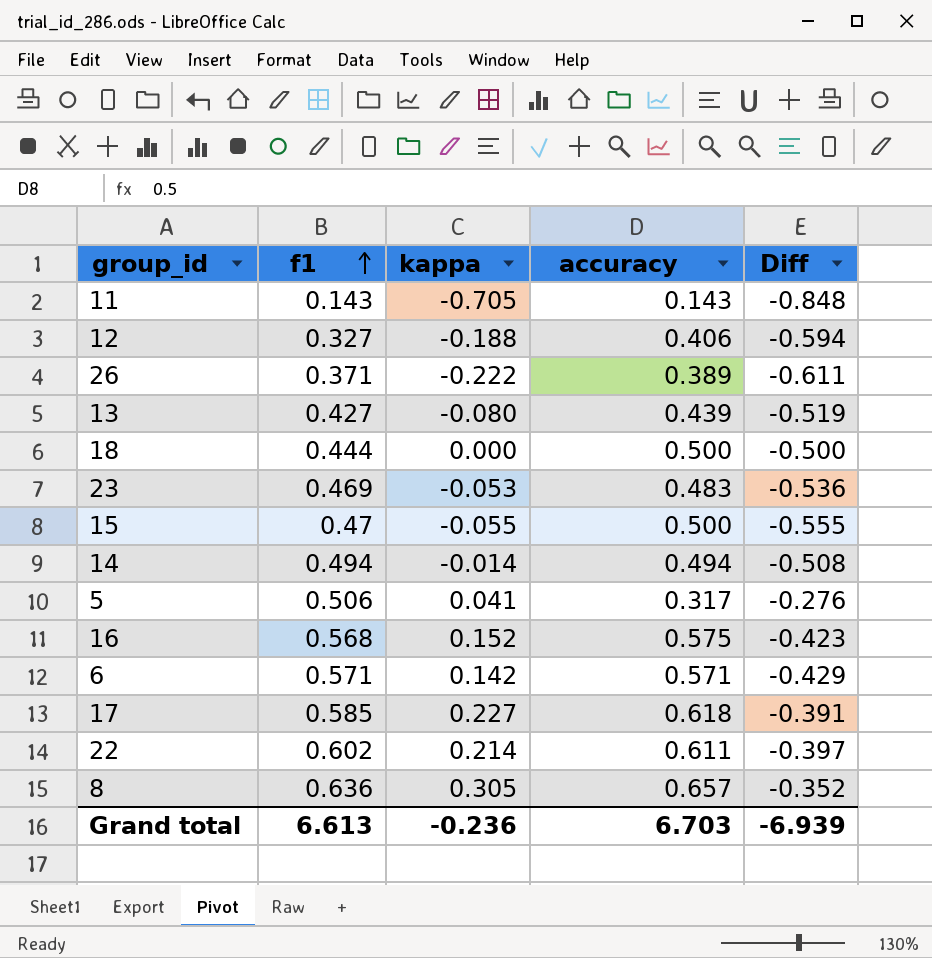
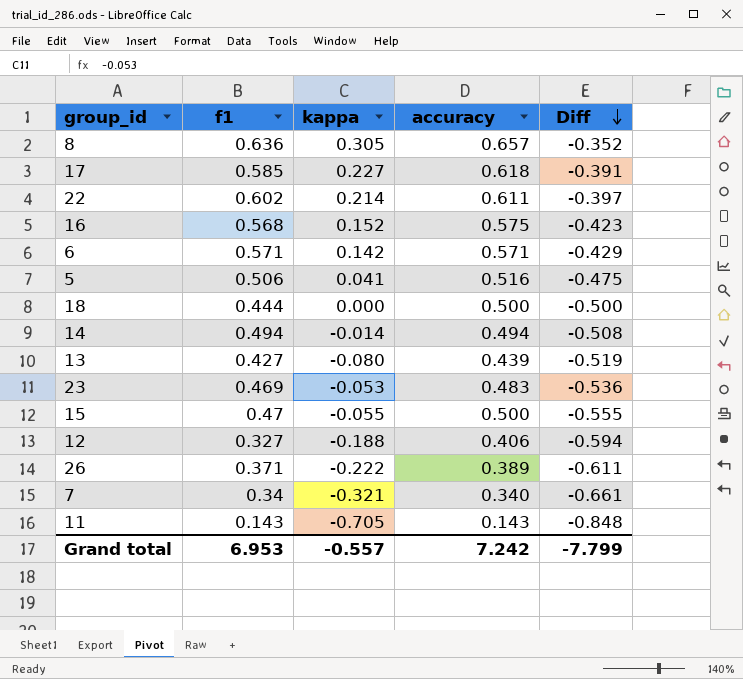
row order: f1 ascending -> Diff descending
5 | accuracy: 0.317 -> 0.516
5 | Diff: -0.276 -> -0.475
row 7: none -> 0.34 | -0.321 | 0.340 | -0.661
Grand total | f1: 6.613 -> 6.953
Grand total | kappa: -0.236 -> -0.557
Grand total | accuracy: 6.703 -> 7.242
Grand total | Diff: -6.939 -> -7.799

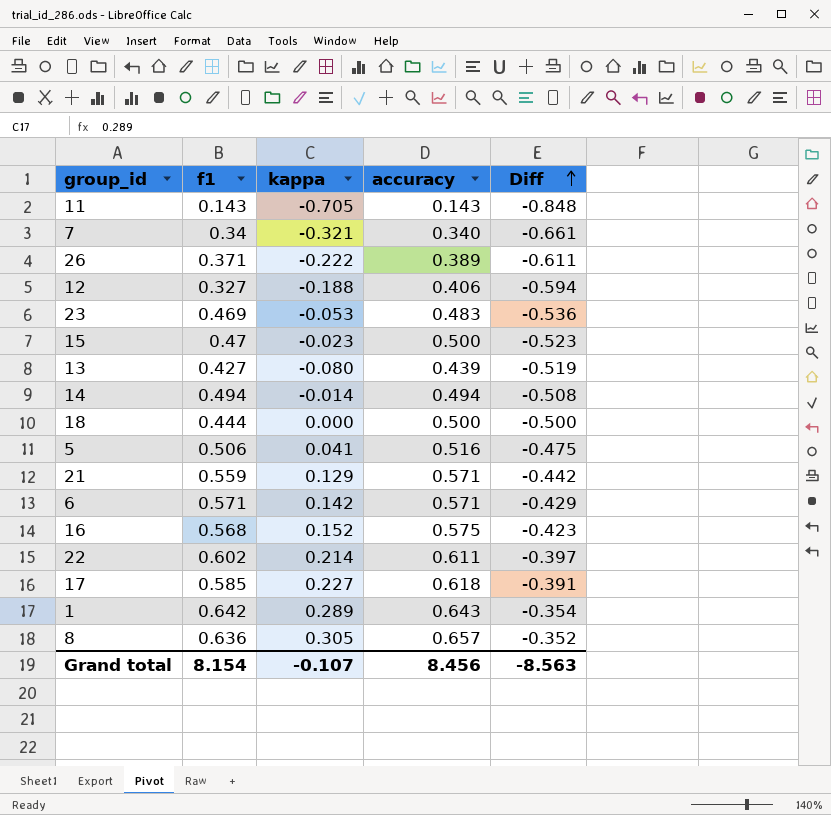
row order: Diff descending -> Diff ascending
15 | kappa: -0.055 -> -0.023
15 | Diff: -0.555 -> -0.523
row 21: none -> 0.559 | 0.129 | 0.571 | -0.442
row 1: none -> 0.642 | 0.289 | 0.643 | -0.354
Grand total | f1: 6.953 -> 8.154
Grand total | kappa: -0.557 -> -0.107
Grand total | accuracy: 7.242 -> 8.456
Grand total | Diff: -7.799 -> -8.563

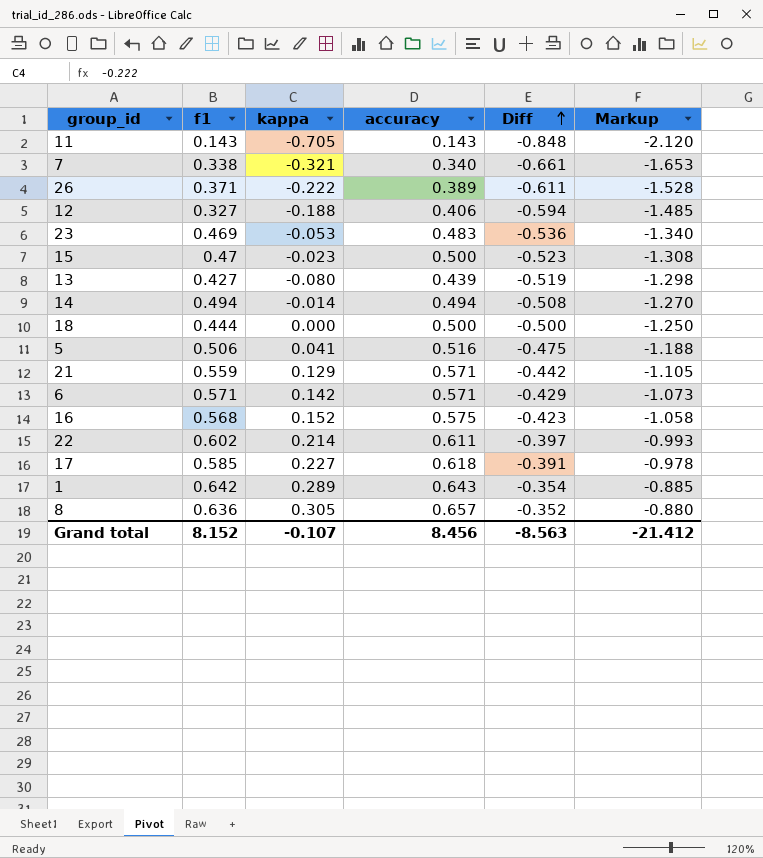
column Markup | formula: none -> [Diff] * 2.5
7 | f1: 0.34 -> 0.338
Grand total | f1: 8.154 -> 8.152

